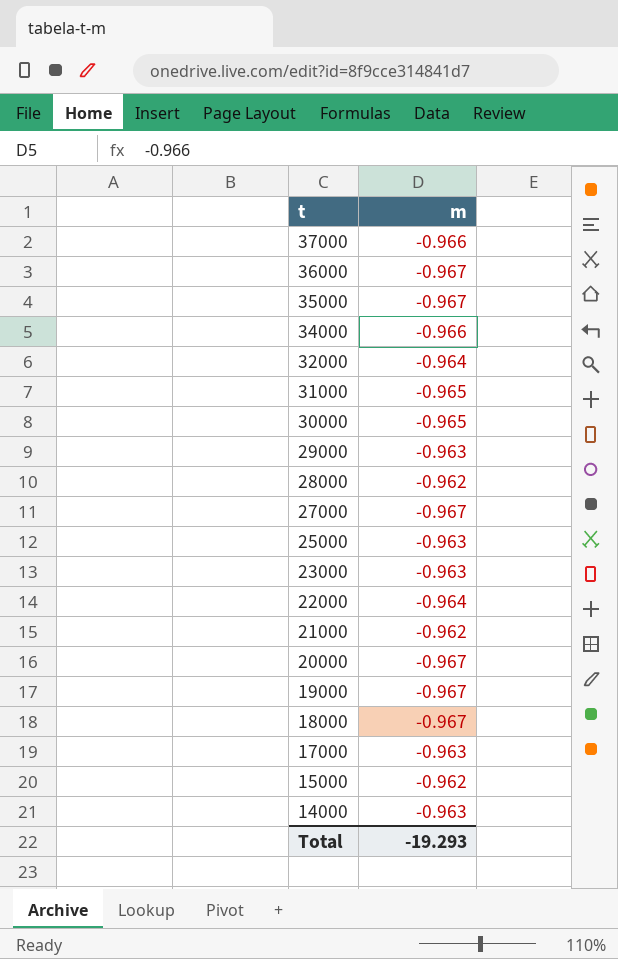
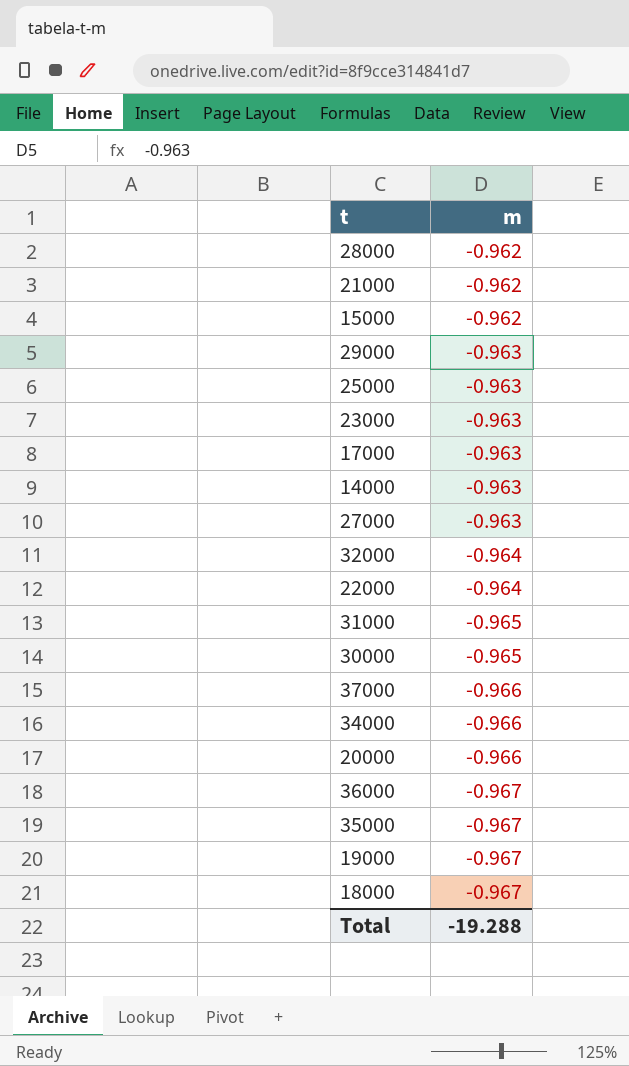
row order: t descending -> m descending
27000 | m: -0.967 -> -0.963
20000 | m: -0.967 -> -0.966
Total | m: -19.293 -> -19.288

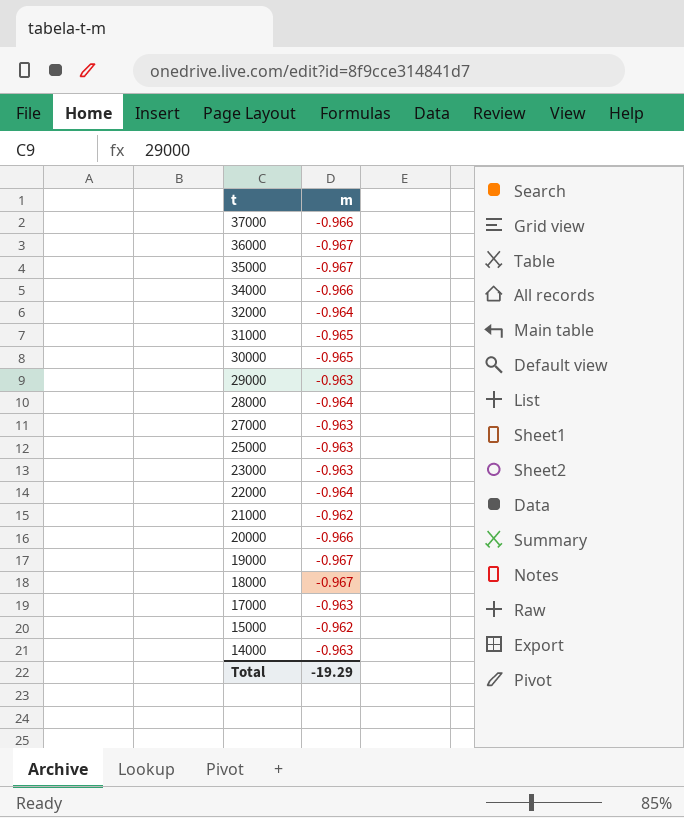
row order: m descending -> t descending
28000 | m: -0.962 -> -0.964
Total | m: -19.288 -> -19.29

